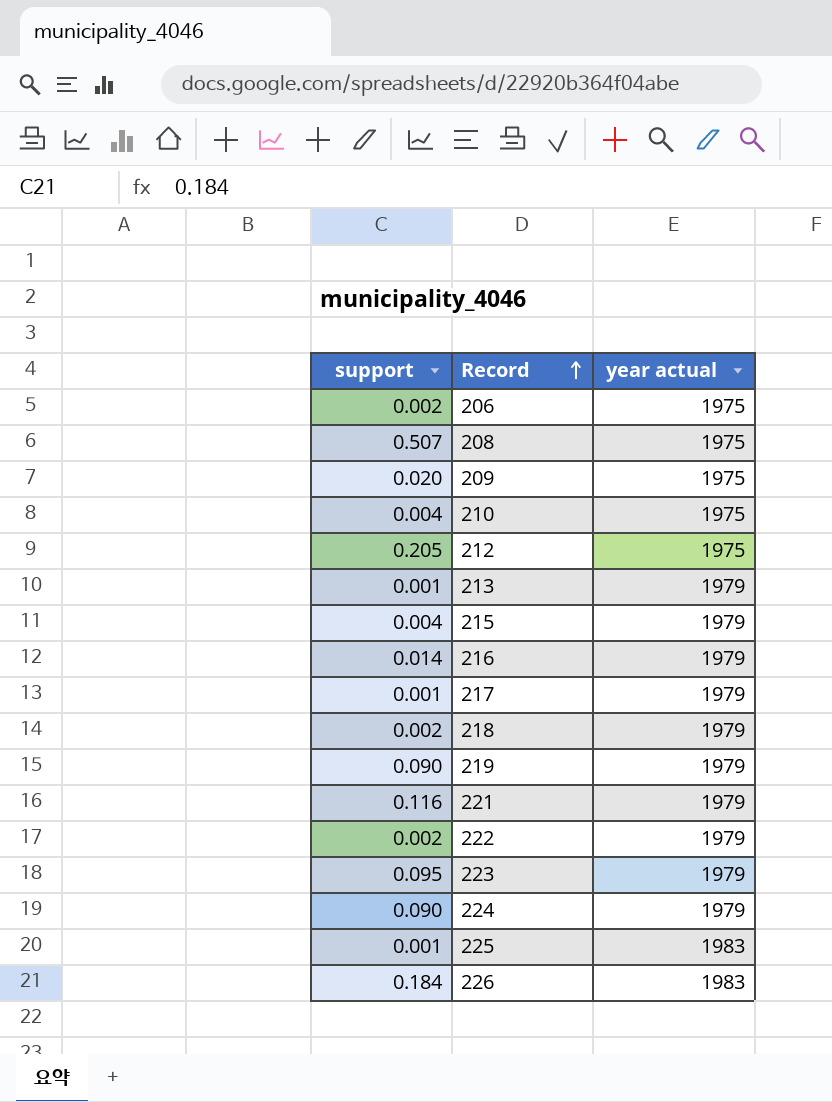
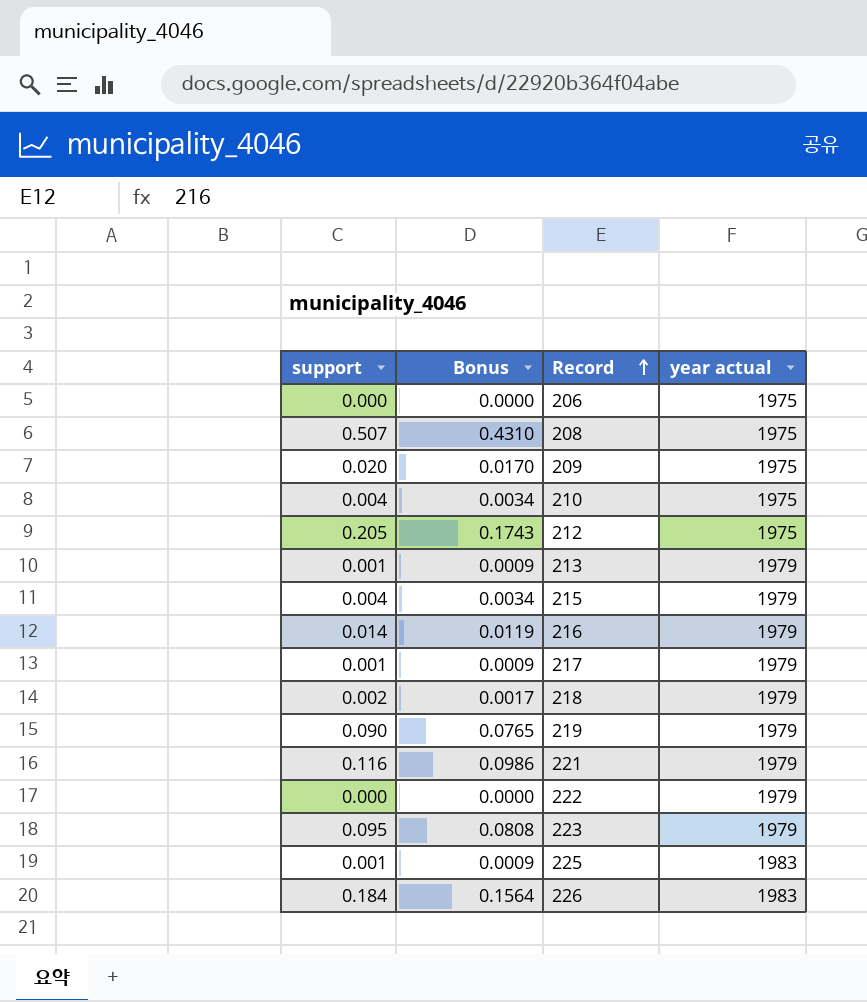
column Bonus | formula: none -> [support] * 0.85
row 224: 0.090 | 1979 -> none
206 | support: 0.002 -> 0.000
222 | support: 0.002 -> 0.000

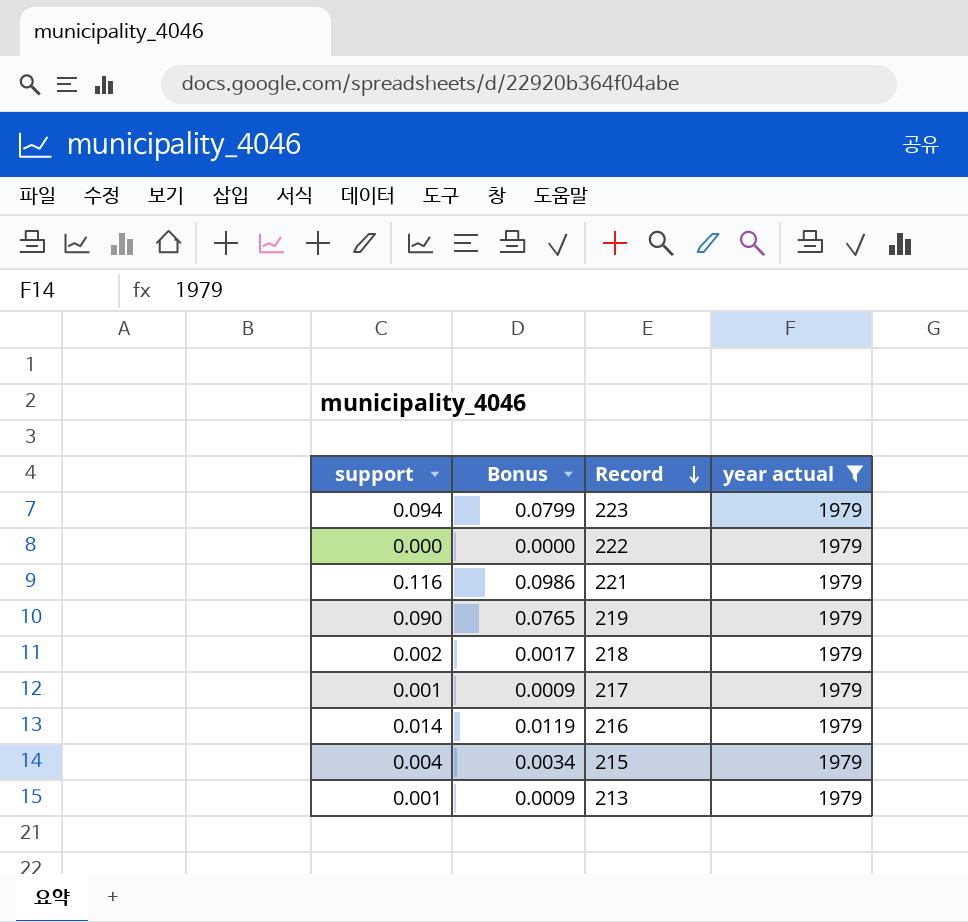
filter: none -> year actual = 1979
row order: Record ascending -> Record descending
223 | support: 0.095 -> 0.094
223 | Bonus: 0.0808 -> 0.0799

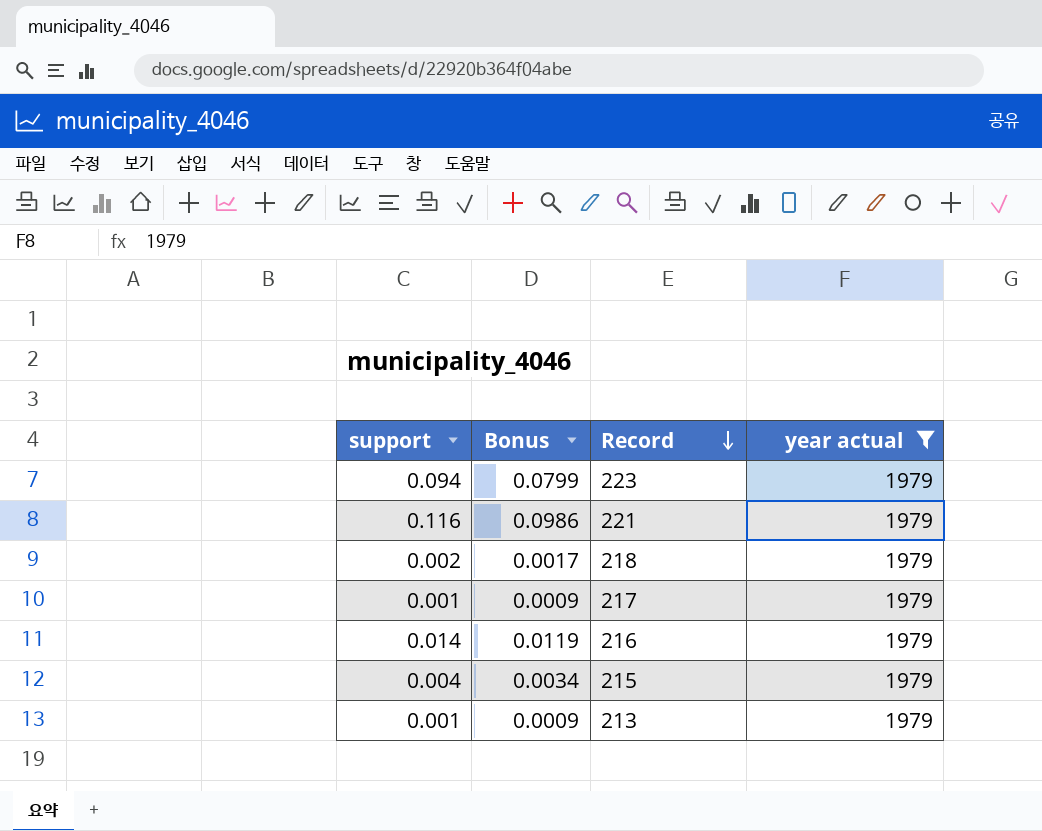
row 222: 0.000 | 0.0000 | 1979 -> none
row 219: 0.090 | 0.0765 | 1979 -> none

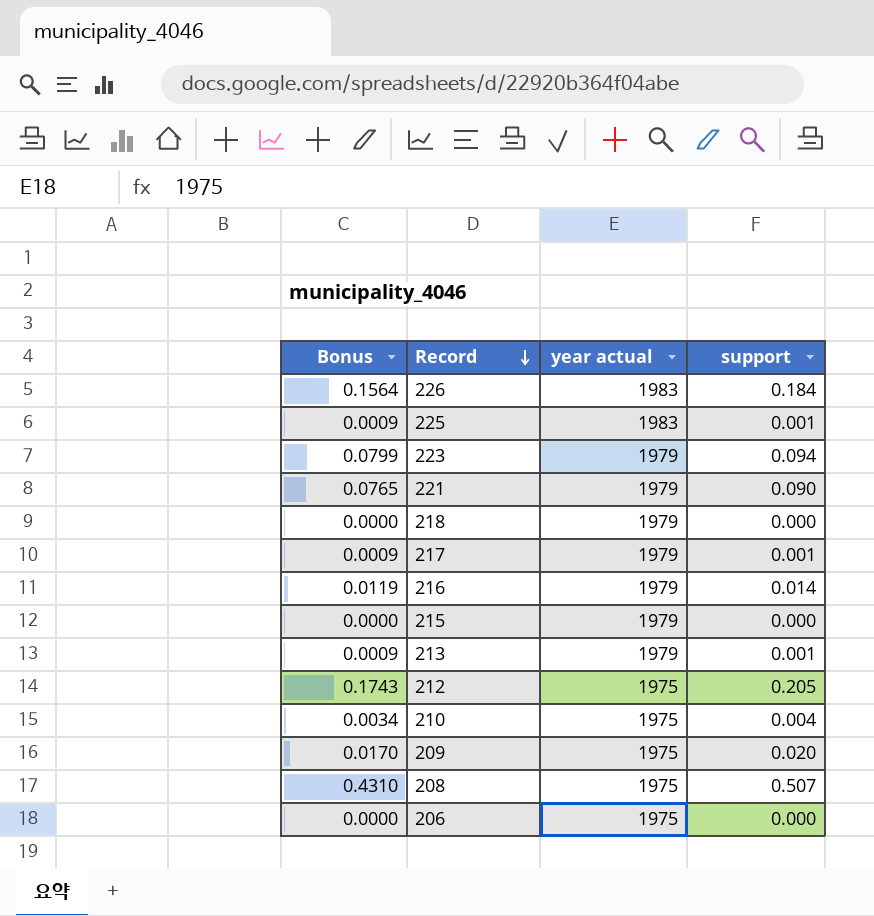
filter: year actual = 1979 -> none
column support | position: 1 -> 4
221 | Bonus: 0.0986 -> 0.0765
221 | support: 0.116 -> 0.090
218 | Bonus: 0.0017 -> 0.0000
218 | support: 0.002 -> 0.000
215 | Bonus: 0.0034 -> 0.0000
215 | support: 0.004 -> 0.000

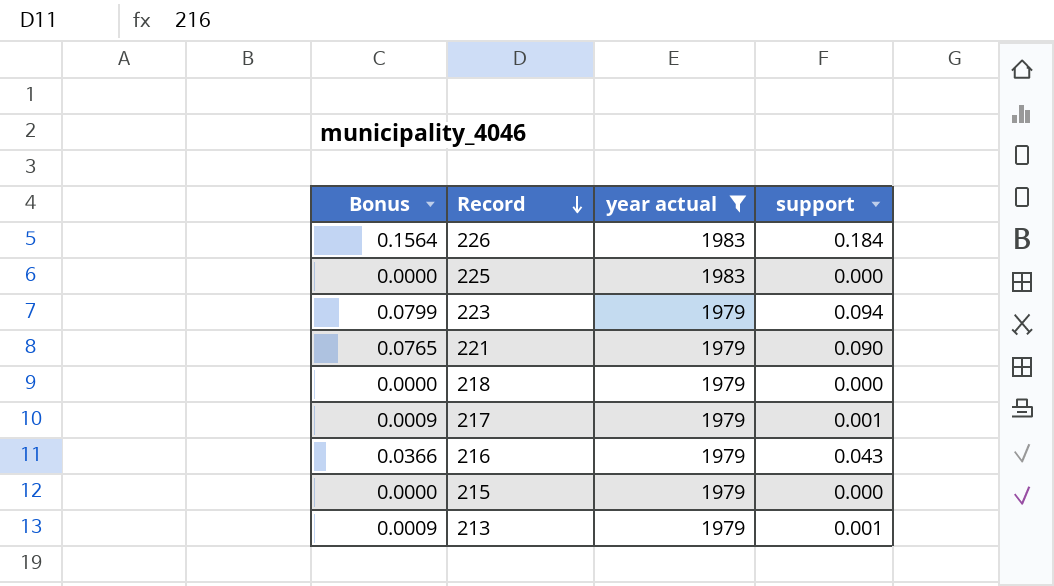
filter: none -> year actual != 1975
225 | Bonus: 0.0009 -> 0.0000
225 | support: 0.001 -> 0.000
216 | Bonus: 0.0119 -> 0.0366
216 | support: 0.014 -> 0.043

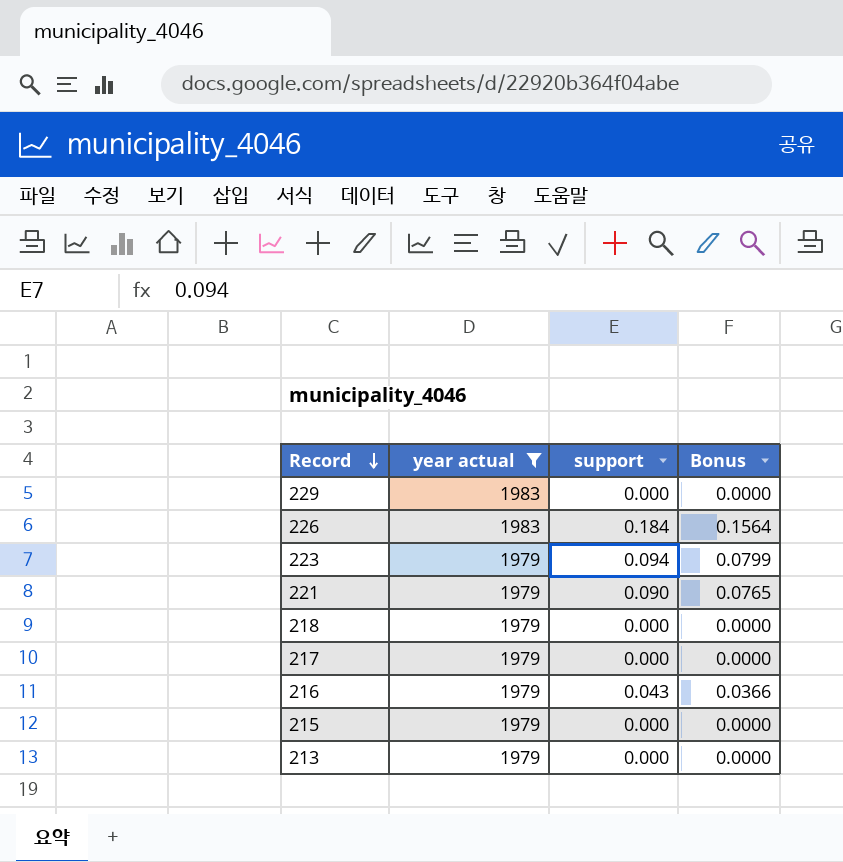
column Bonus | position: 1 -> 4
row 225: 0.0000 | 1983 | 0.000 -> none
row 229: none -> 1983 | 0.000 | 0.0000
217 | support: 0.001 -> 0.000
217 | Bonus: 0.0009 -> 0.0000
213 | support: 0.001 -> 0.000
213 | Bonus: 0.0009 -> 0.0000

